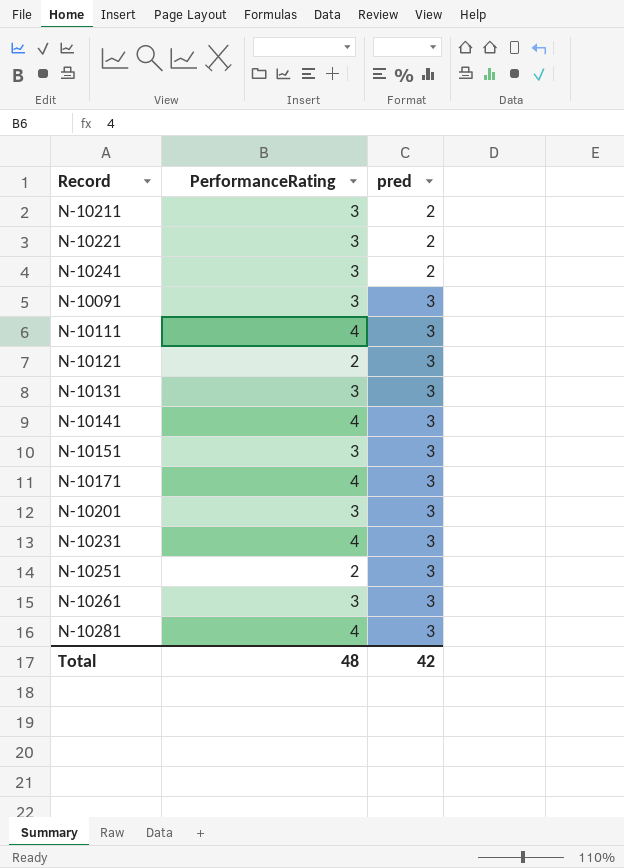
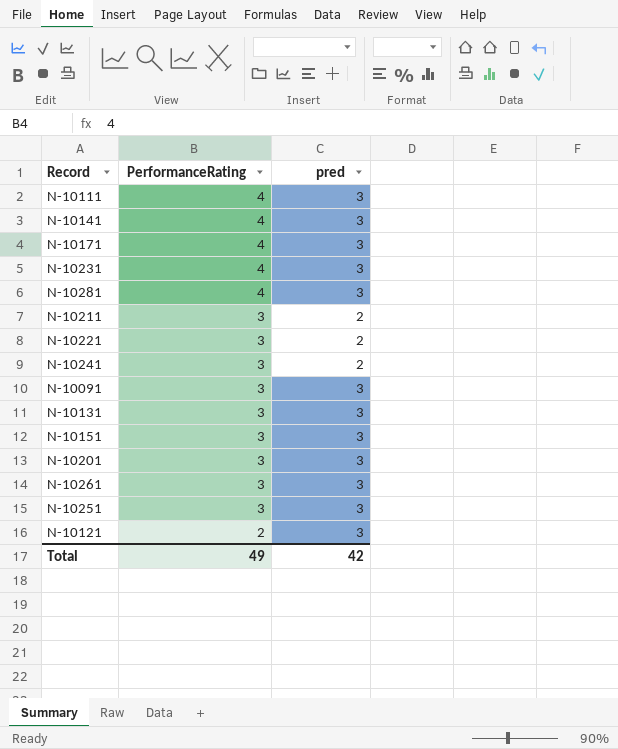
row order: pred ascending -> PerformanceRating descending
N-10251 | PerformanceRating: 2 -> 3
Total | PerformanceRating: 48 -> 49

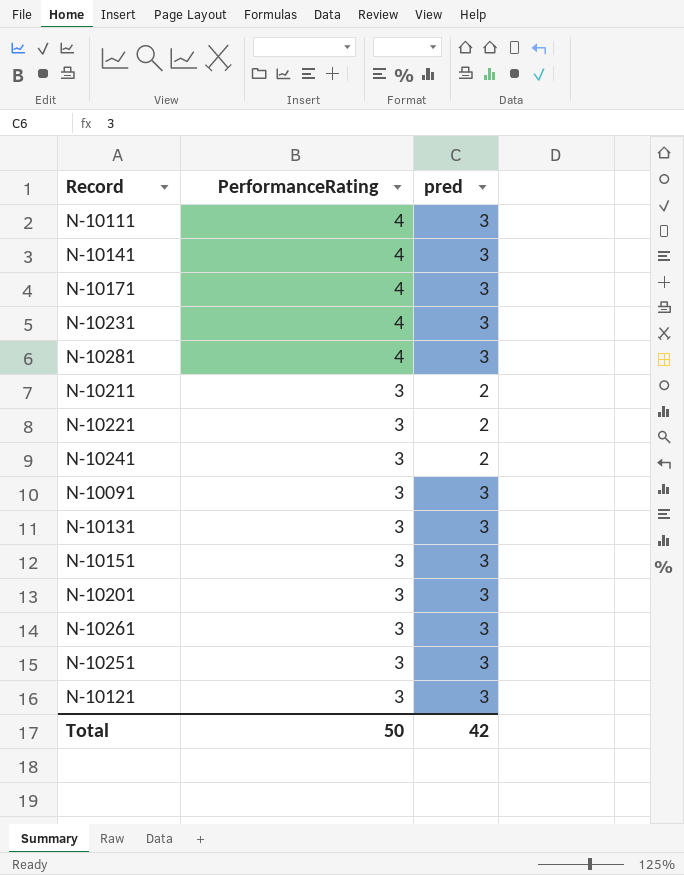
N-10121 | PerformanceRating: 2 -> 3
Total | PerformanceRating: 49 -> 50

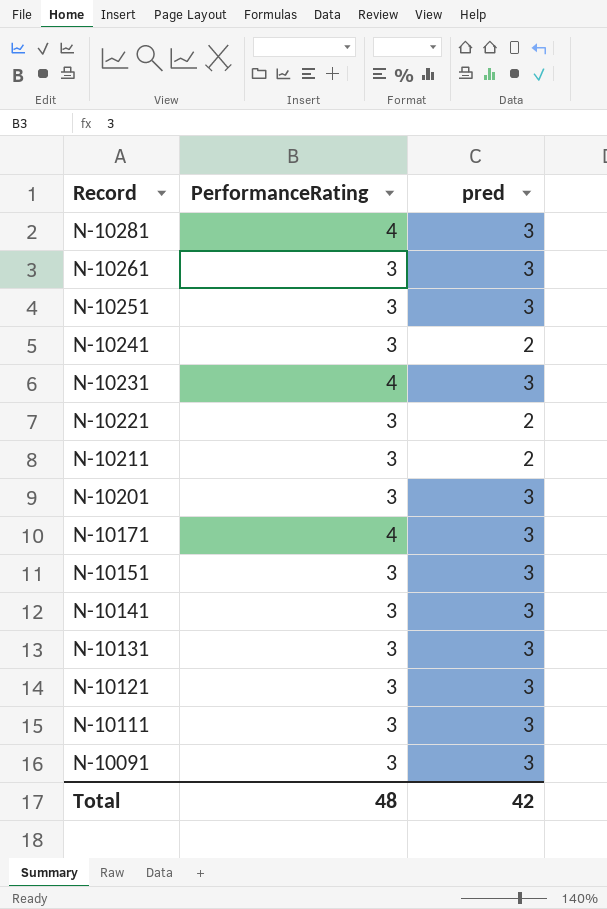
row order: PerformanceRating descending -> Record descending
N-10141 | PerformanceRating: 4 -> 3
N-10111 | PerformanceRating: 4 -> 3
Total | PerformanceRating: 50 -> 48

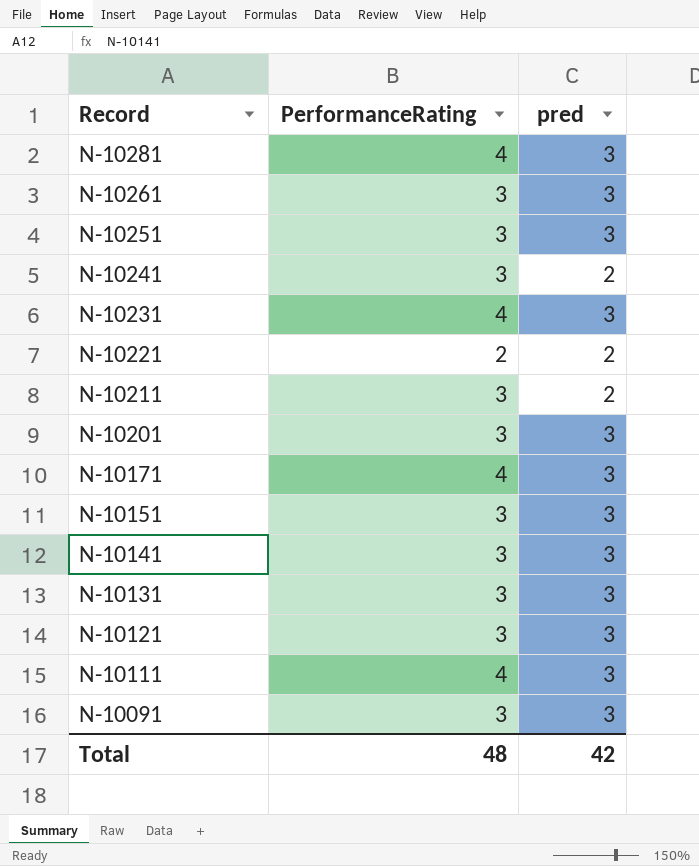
N-10221 | PerformanceRating: 3 -> 2
N-10111 | PerformanceRating: 3 -> 4

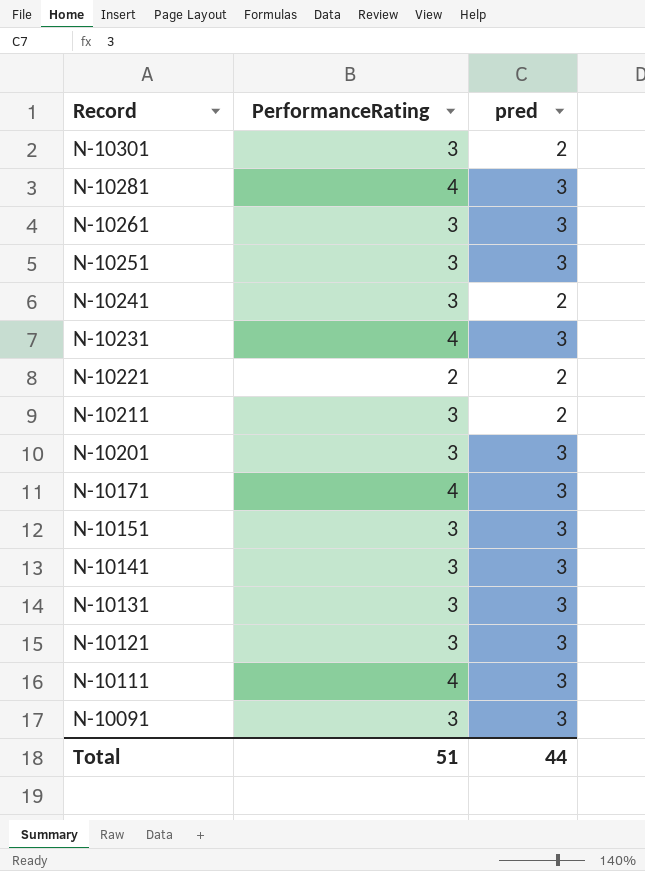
row N-10301: none -> 3 | 2
Total | PerformanceRating: 48 -> 51
Total | pred: 42 -> 44

